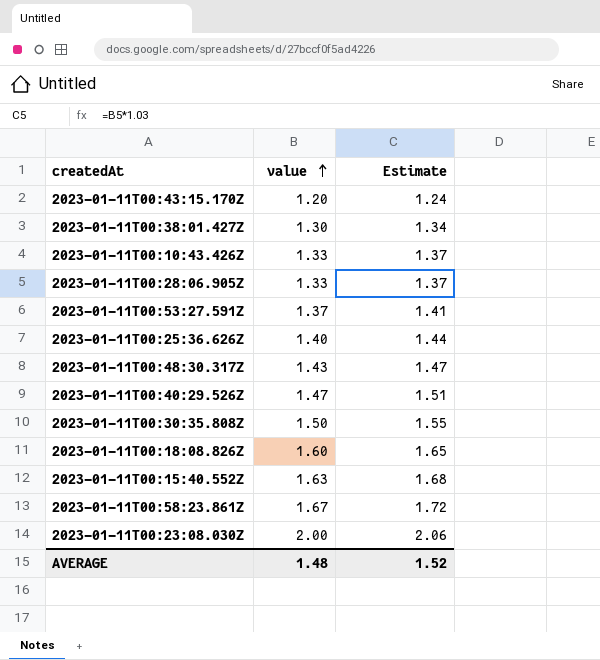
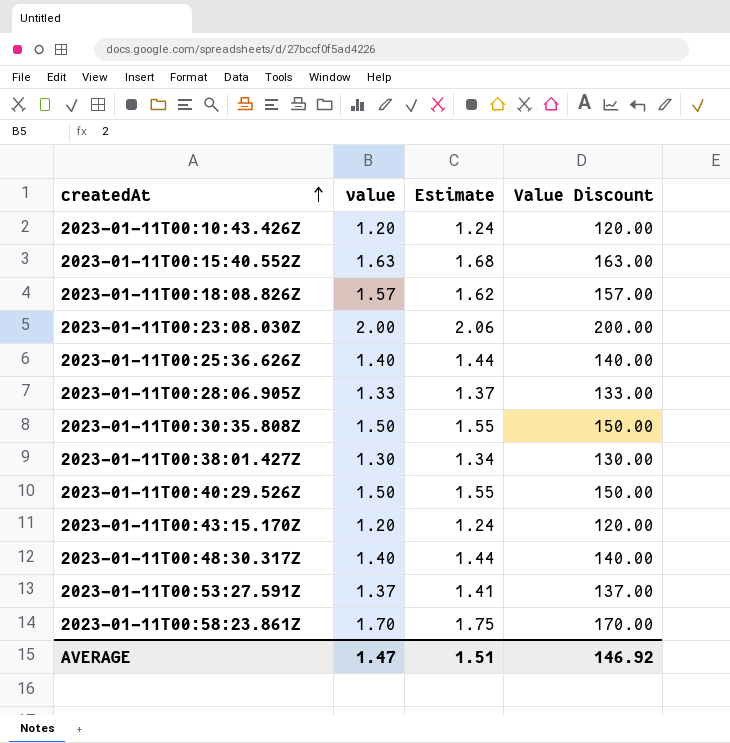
row order: value ascending -> createdAt ascending
column Value Discount | formula: none -> [value] * 100
2023-01-11T00:10:43.426Z | value: 1.33 -> 1.20
2023-01-11T00:10:43.426Z | Estimate: 1.37 -> 1.24
2023-01-11T00:18:08.826Z | value: 1.60 -> 1.57
2023-01-11T00:18:08.826Z | Estimate: 1.65 -> 1.62
2023-01-11T00:40:29.526Z | value: 1.47 -> 1.50
2023-01-11T00:40:29.526Z | Estimate: 1.51 -> 1.55
2023-01-11T00:48:30.317Z | value: 1.43 -> 1.40
2023-01-11T00:48:30.317Z | Estimate: 1.47 -> 1.44
2023-01-11T00:58:23.861Z | value: 1.67 -> 1.70
2023-01-11T00:58:23.861Z | Estimate: 1.72 -> 1.75
AVERAGE | value: 1.48 -> 1.47
AVERAGE | Estimate: 1.52 -> 1.51

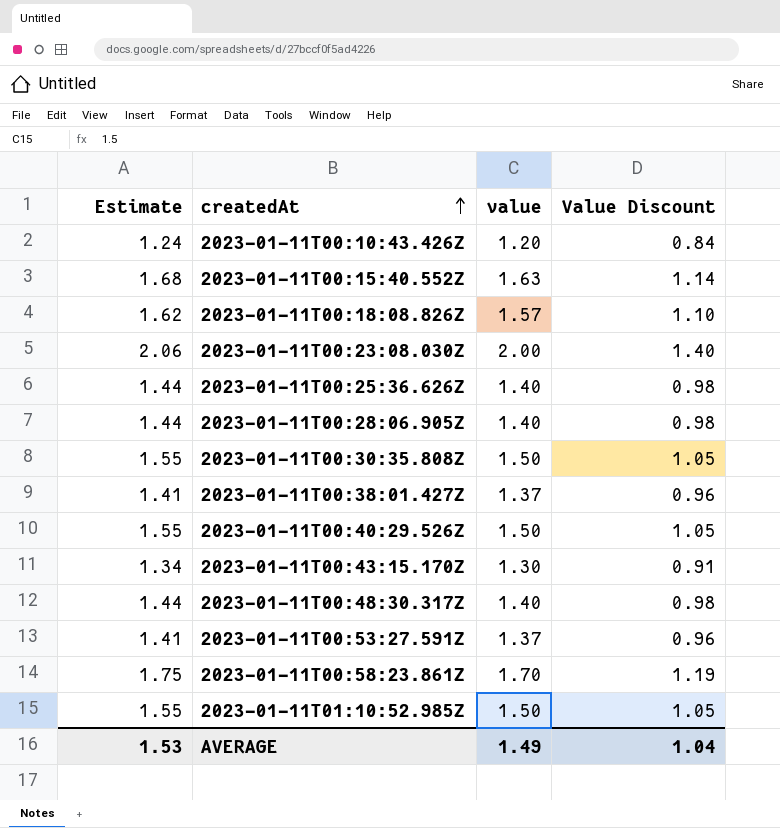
column Estimate | position: 3 -> 1
column Value Discount | formula: [value] * 100 -> [value] * 0.7
2023-01-11T00:28:06.905Z | Estimate: 1.37 -> 1.44
2023-01-11T00:28:06.905Z | value: 1.33 -> 1.40
2023-01-11T00:38:01.427Z | Estimate: 1.34 -> 1.41
2023-01-11T00:38:01.427Z | value: 1.30 -> 1.37
2023-01-11T00:43:15.170Z | Estimate: 1.24 -> 1.34
2023-01-11T00:43:15.170Z | value: 1.20 -> 1.30
row 2023-01-11T01:10:52.985Z: none -> 1.55 | 1.50 | 1.05
AVERAGE | Estimate: 1.51 -> 1.53
AVERAGE | value: 1.47 -> 1.49
AVERAGE | Value Discount: 146.92 -> 1.04

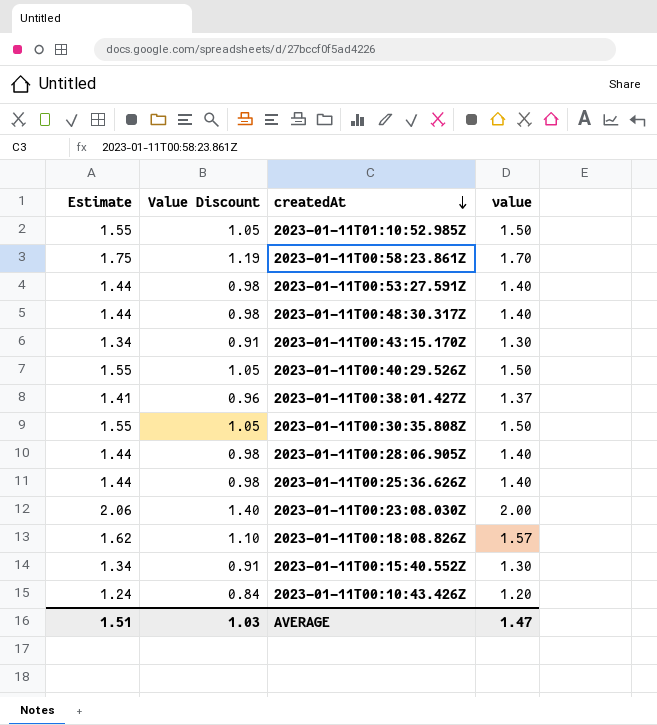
row order: createdAt ascending -> createdAt descending
column Value Discount | position: 4 -> 2
2023-01-11T00:53:27.591Z | Estimate: 1.41 -> 1.44
2023-01-11T00:53:27.591Z | Value Discount: 0.96 -> 0.98
2023-01-11T00:53:27.591Z | value: 1.37 -> 1.40
2023-01-11T00:15:40.552Z | Estimate: 1.68 -> 1.34
2023-01-11T00:15:40.552Z | Value Discount: 1.14 -> 0.91
2023-01-11T00:15:40.552Z | value: 1.63 -> 1.30
AVERAGE | Estimate: 1.53 -> 1.51
AVERAGE | Value Discount: 1.04 -> 1.03
AVERAGE | value: 1.49 -> 1.47

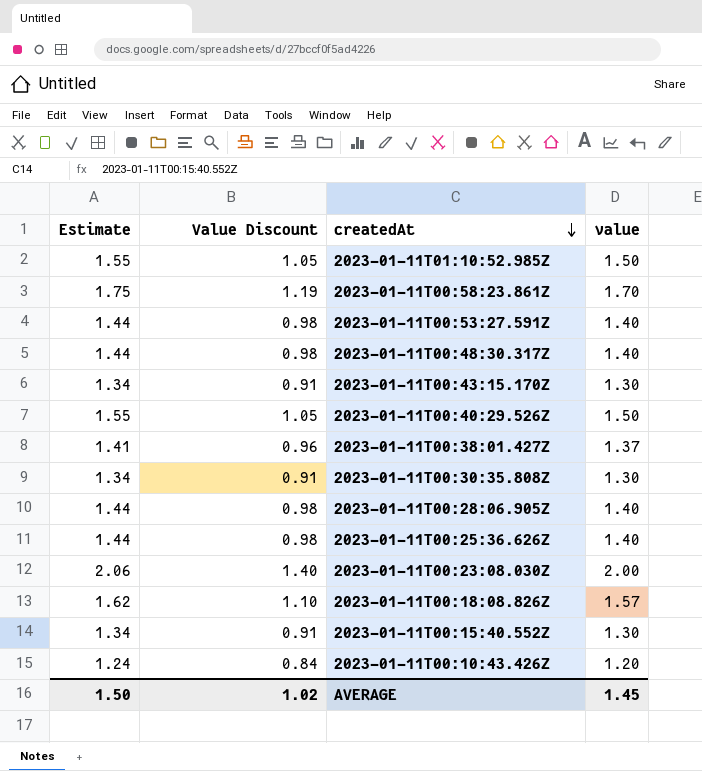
2023-01-11T00:30:35.808Z | Estimate: 1.55 -> 1.34
2023-01-11T00:30:35.808Z | Value Discount: 1.05 -> 0.91
2023-01-11T00:30:35.808Z | value: 1.50 -> 1.30
AVERAGE | Estimate: 1.51 -> 1.50
AVERAGE | Value Discount: 1.03 -> 1.02
AVERAGE | value: 1.47 -> 1.45

